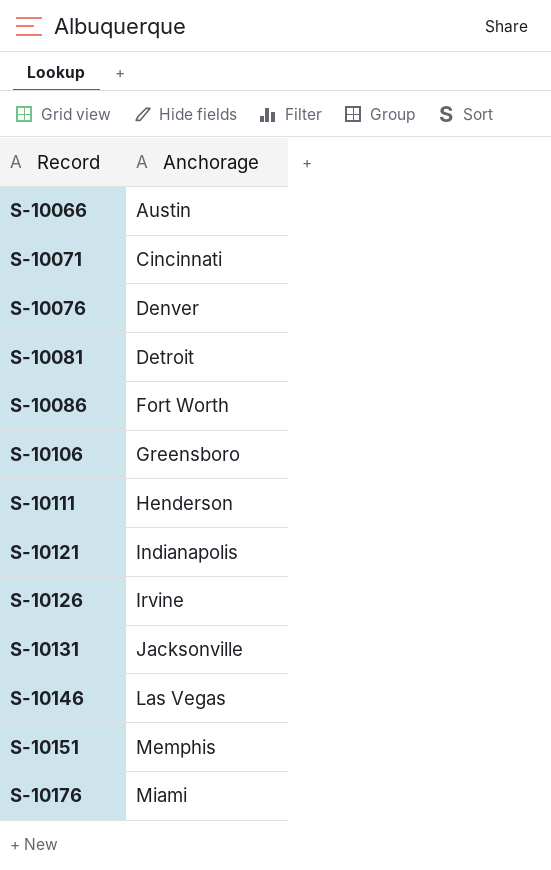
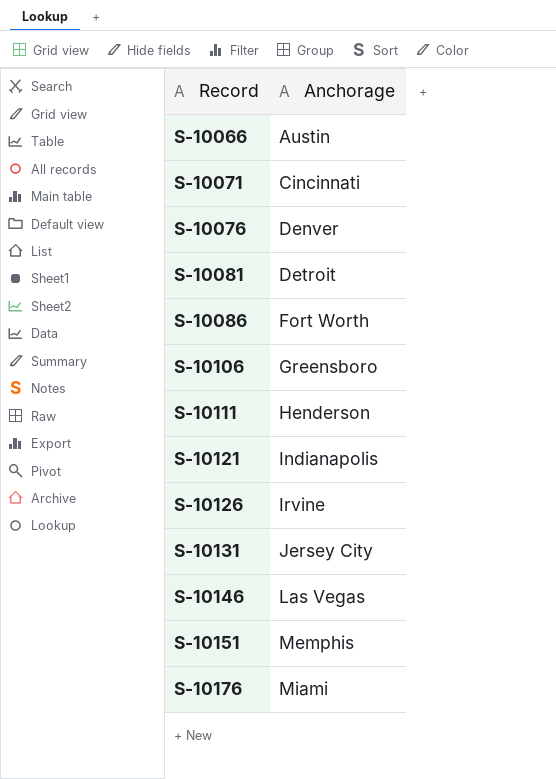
S-10131 | Anchorage: Jacksonville -> Jersey City

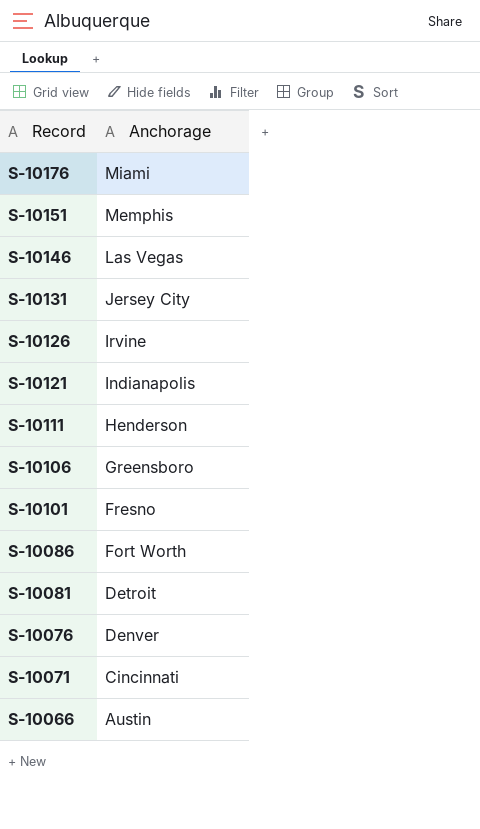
row order: Record ascending -> Record descending
row S-10101: none -> Fresno

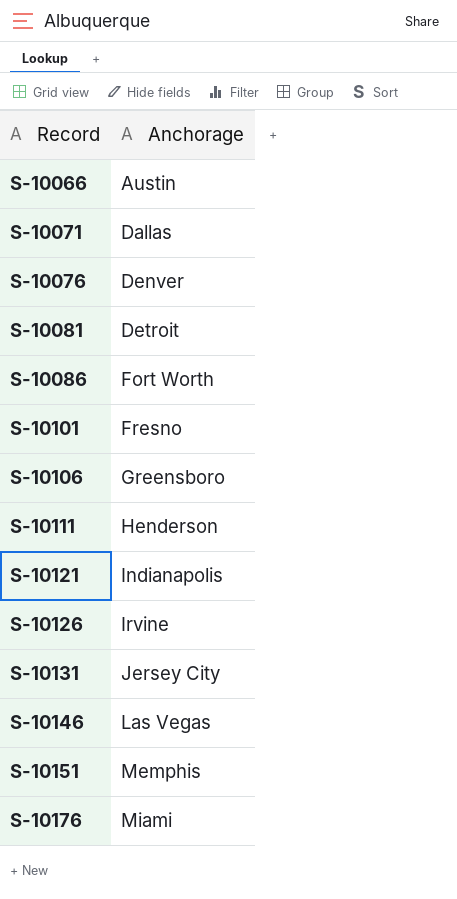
row order: Record descending -> Record ascending
S-10071 | Anchorage: Cincinnati -> Dallas

